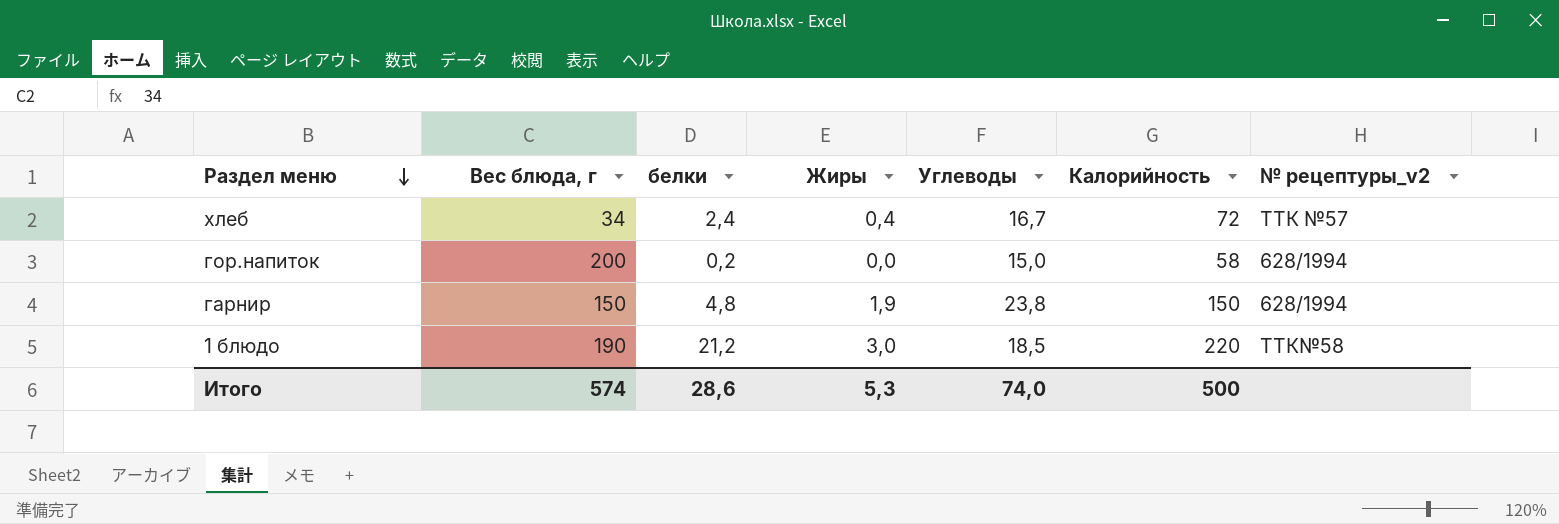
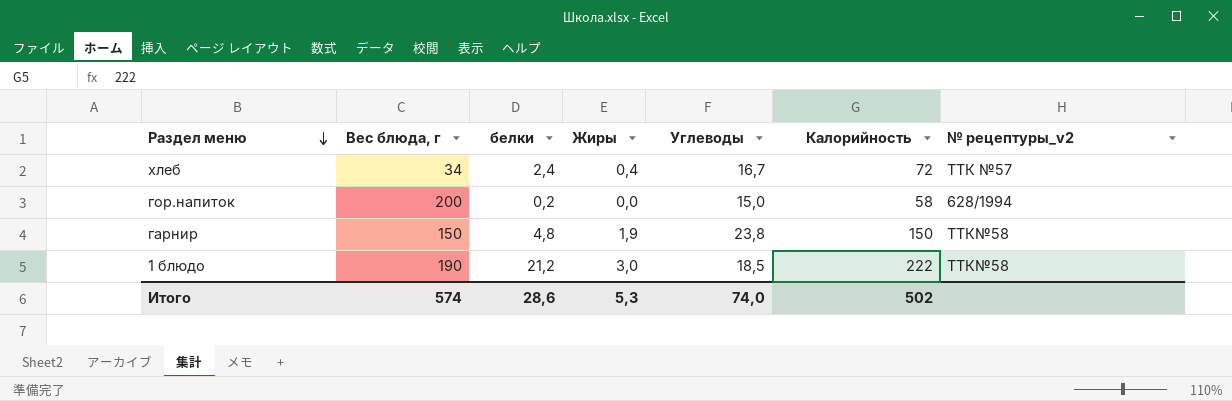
гарнир | № рецептуры_v2: 628/1994 -> ТТК№58
1 блюдо | Калорийность: 220 -> 222
Итого | Калорийность: 500 -> 502

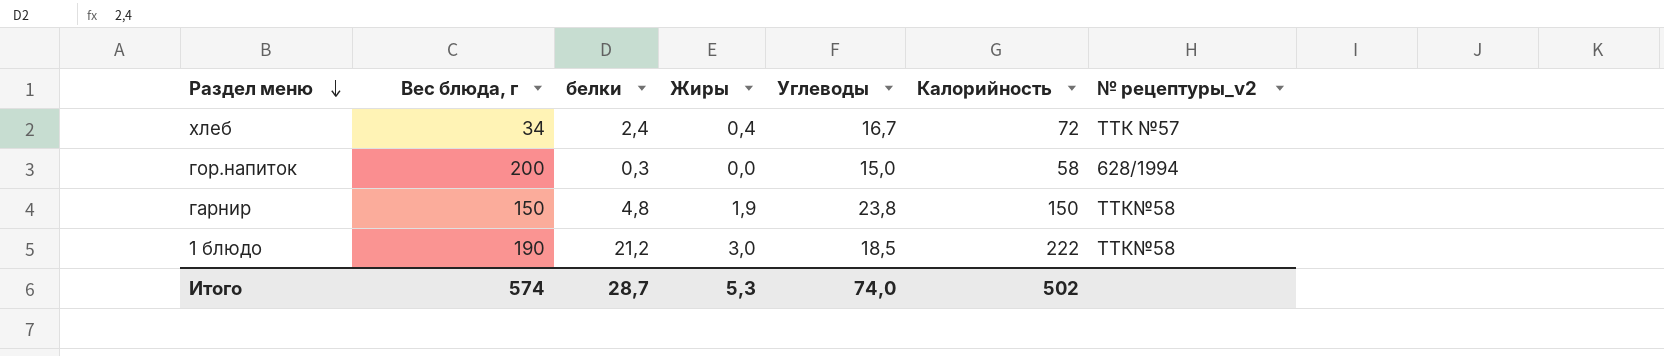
гор.напиток | белки: 0,2 -> 0,3
Итого | белки: 28,6 -> 28,7

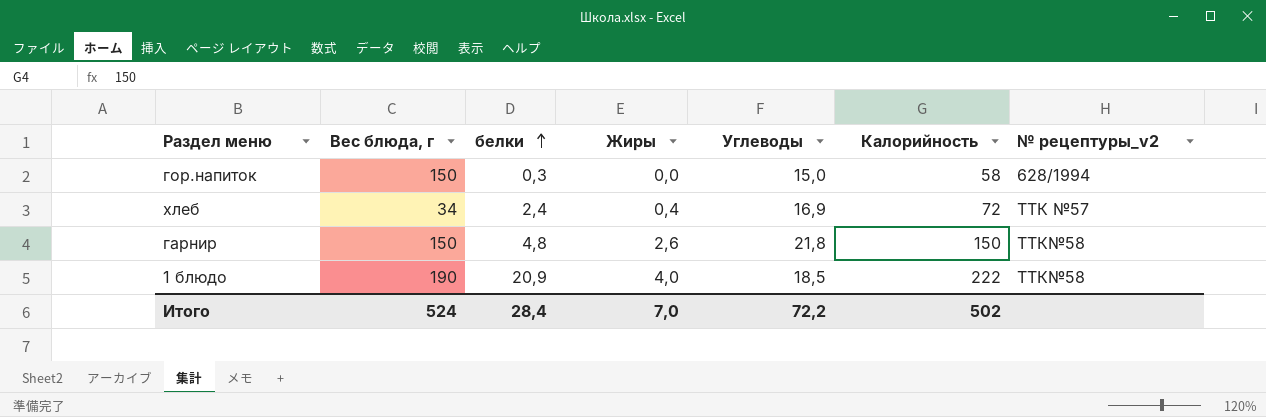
row order: Раздел меню descending -> белки ascending
гор.напиток | Вес блюда, г: 200 -> 150
хлеб | Углеводы: 16,7 -> 16,9
гарнир | Жиры: 1,9 -> 2,6
гарнир | Углеводы: 23,8 -> 21,8
1 блюдо | белки: 21,2 -> 20,9
1 блюдо | Жиры: 3,0 -> 4,0
Итого | Вес блюда, г: 574 -> 524
Итого | белки: 28,7 -> 28,4
Итого | Жиры: 5,3 -> 7,0
Итого | Углеводы: 74,0 -> 72,2

